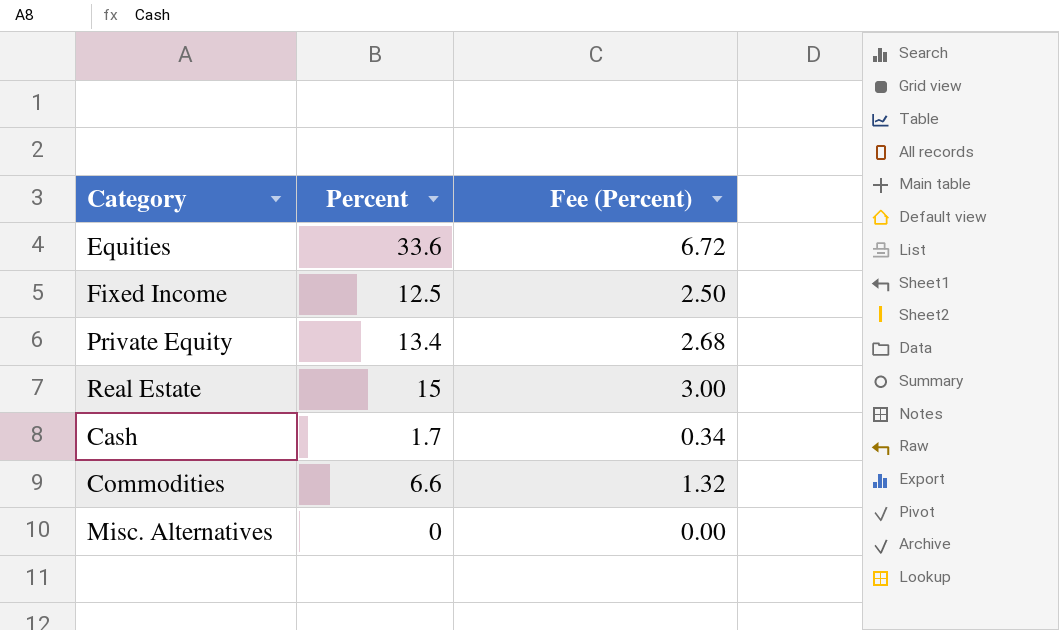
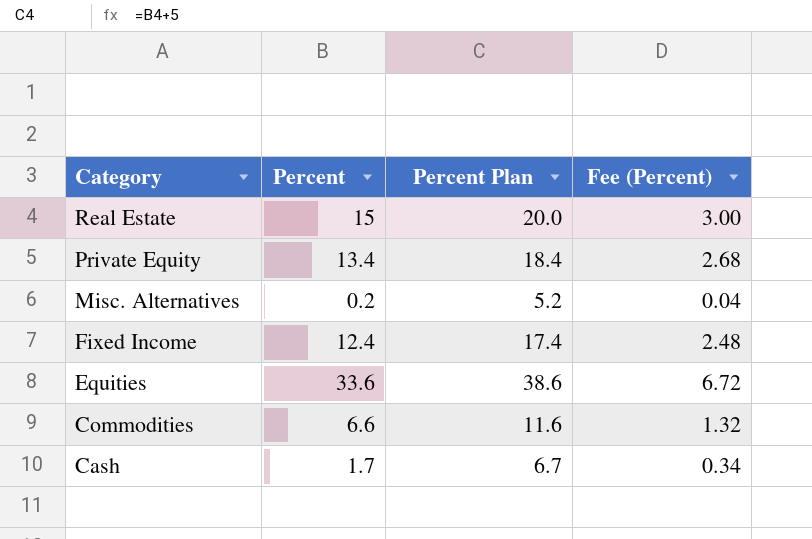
row order: none -> Category descending
column Percent Plan | formula: none -> [Percent] + 5
Misc. Alternatives | Percent: 0 -> 0.2
Misc. Alternatives | Fee (Percent): 0.00 -> 0.04
Fixed Income | Percent: 12.5 -> 12.4
Fixed Income | Fee (Percent): 2.50 -> 2.48

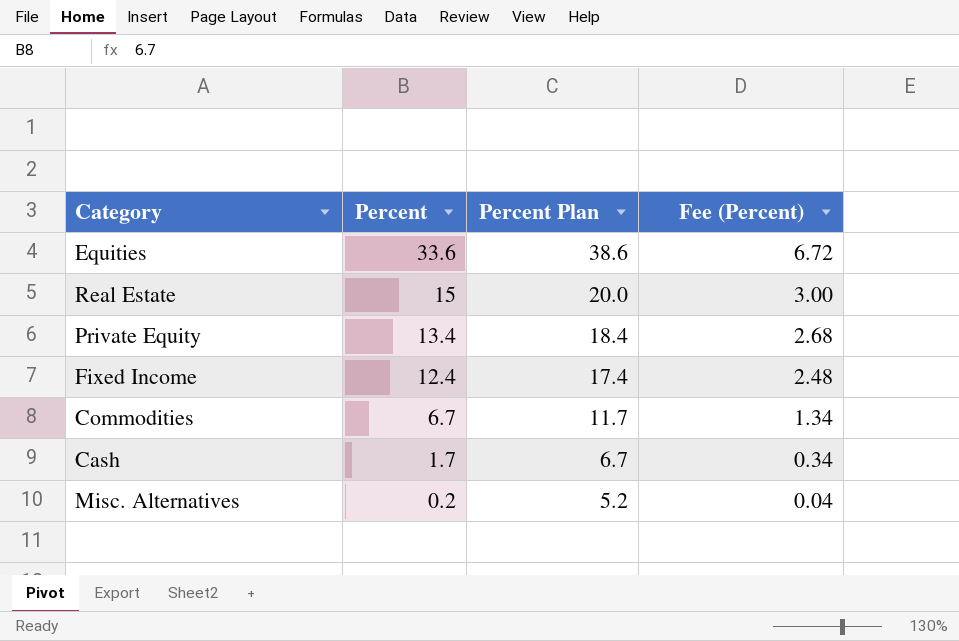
row order: Category descending -> Percent descending
Commodities | Percent: 6.6 -> 6.7
Commodities | Percent Plan: 11.6 -> 11.7
Commodities | Fee (Percent): 1.32 -> 1.34

